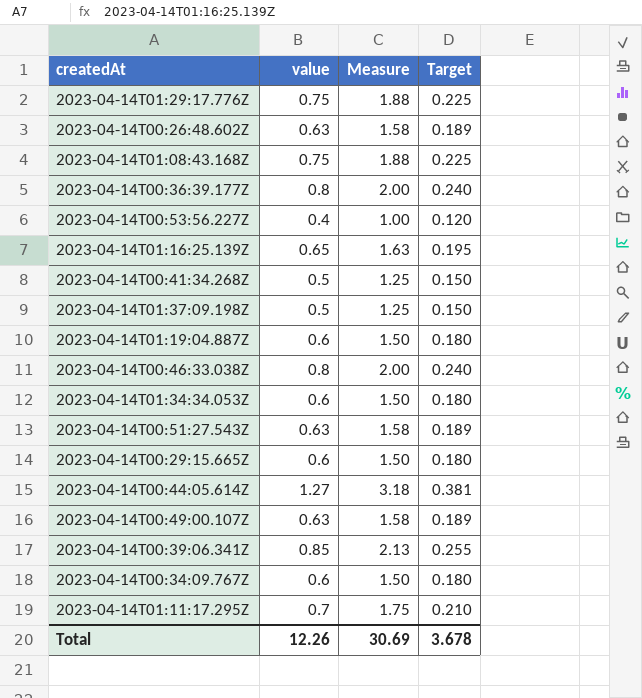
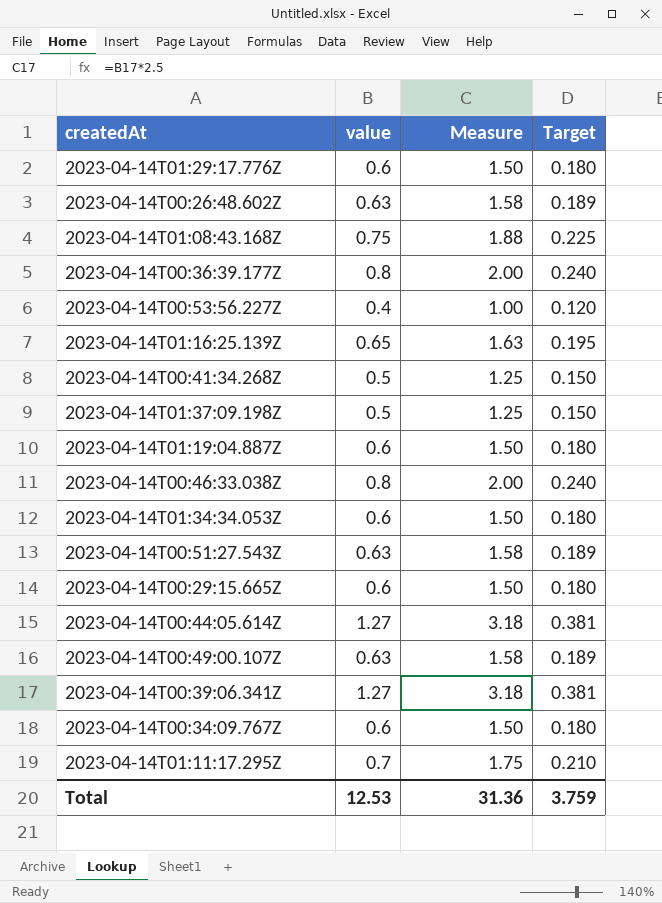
2023-04-14T01:29:17.776Z | value: 0.75 -> 0.6
2023-04-14T01:29:17.776Z | Measure: 1.88 -> 1.50
2023-04-14T01:29:17.776Z | Target: 0.225 -> 0.180
2023-04-14T00:39:06.341Z | value: 0.85 -> 1.27
2023-04-14T00:39:06.341Z | Measure: 2.13 -> 3.18
2023-04-14T00:39:06.341Z | Target: 0.255 -> 0.381
Total | value: 12.26 -> 12.53
Total | Measure: 30.69 -> 31.36
Total | Target: 3.678 -> 3.759

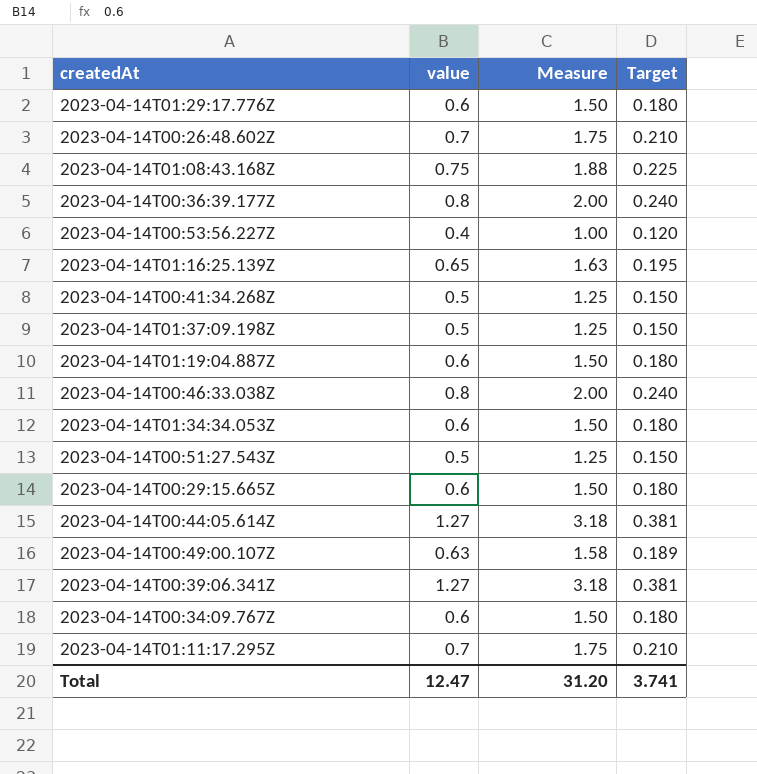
2023-04-14T00:26:48.602Z | value: 0.63 -> 0.7
2023-04-14T00:26:48.602Z | Measure: 1.58 -> 1.75
2023-04-14T00:26:48.602Z | Target: 0.189 -> 0.210
2023-04-14T00:51:27.543Z | value: 0.63 -> 0.5
2023-04-14T00:51:27.543Z | Measure: 1.58 -> 1.25
2023-04-14T00:51:27.543Z | Target: 0.189 -> 0.150
Total | value: 12.53 -> 12.47
Total | Measure: 31.36 -> 31.20
Total | Target: 3.759 -> 3.741

